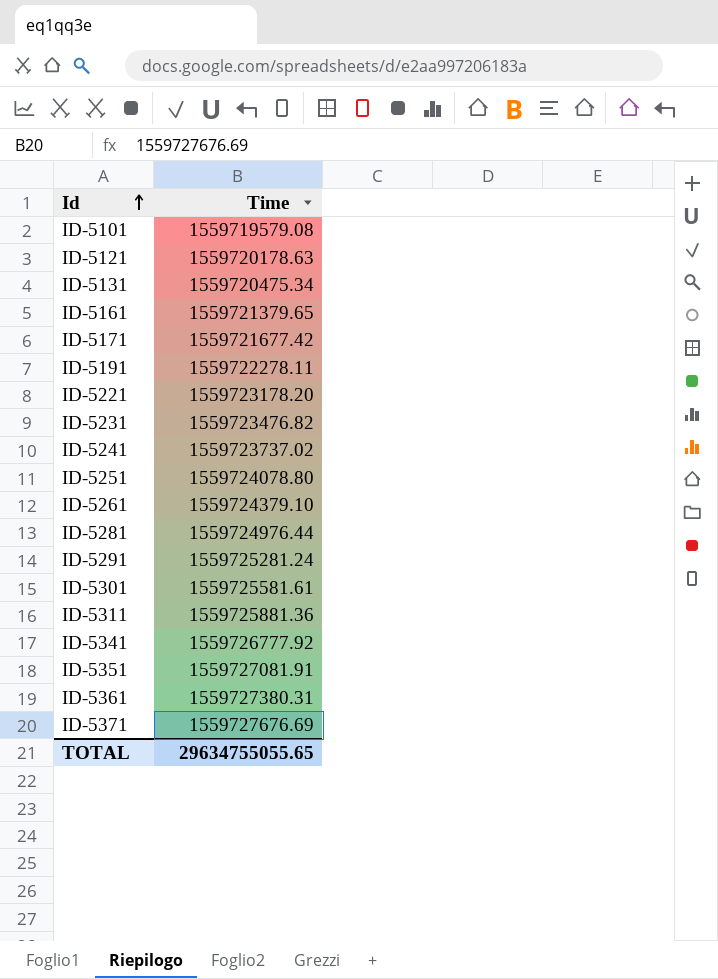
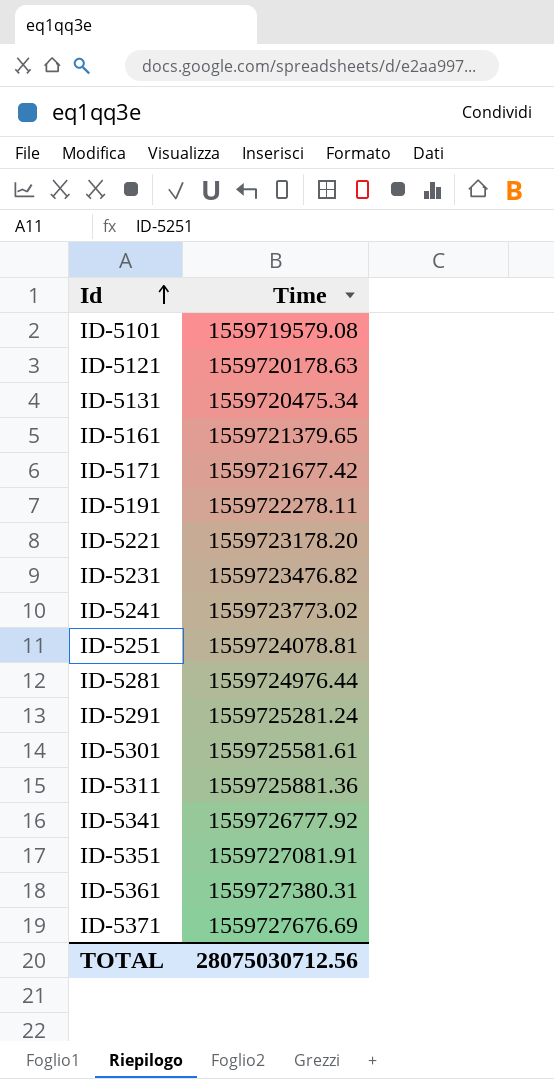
row ID-5261: 1559724379.10 -> none
ID-5241 | Time: 1559723737.02 -> 1559723773.02
ID-5251 | Time: 1559724078.80 -> 1559724078.81
TOTAL | Time: 29634755055.65 -> 28075030712.56

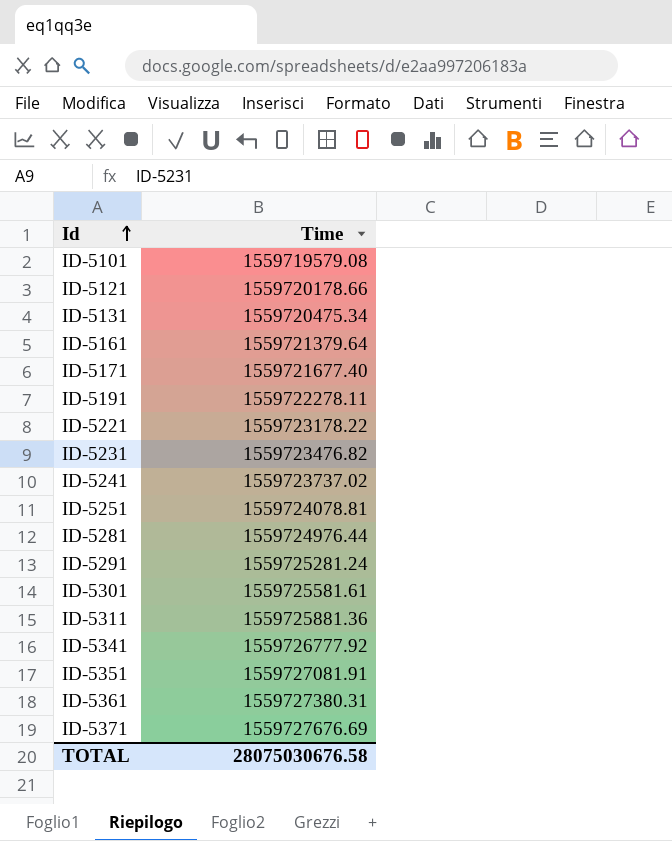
ID-5121 | Time: 1559720178.63 -> 1559720178.66
ID-5161 | Time: 1559721379.65 -> 1559721379.64
ID-5171 | Time: 1559721677.42 -> 1559721677.40
ID-5221 | Time: 1559723178.20 -> 1559723178.22
ID-5241 | Time: 1559723773.02 -> 1559723737.02
TOTAL | Time: 28075030712.56 -> 28075030676.58

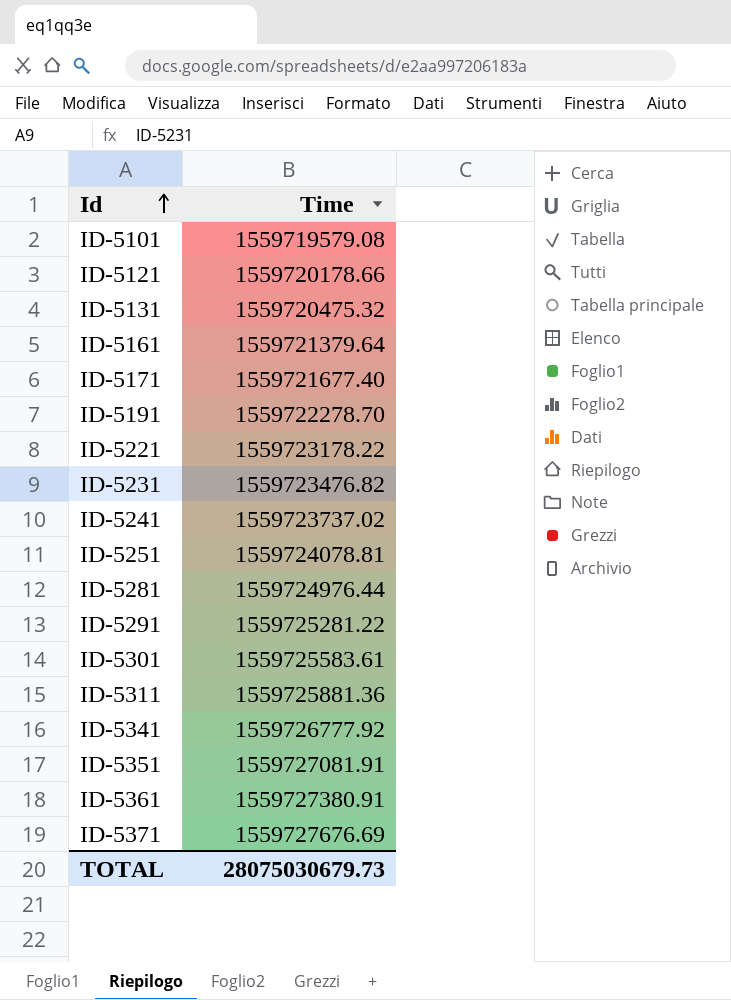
ID-5131 | Time: 1559720475.34 -> 1559720475.32
ID-5191 | Time: 1559722278.11 -> 1559722278.70
ID-5291 | Time: 1559725281.24 -> 1559725281.22
ID-5301 | Time: 1559725581.61 -> 1559725583.61
ID-5361 | Time: 1559727380.31 -> 1559727380.91
TOTAL | Time: 28075030676.58 -> 28075030679.73

